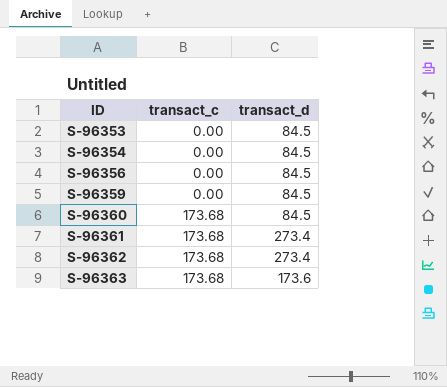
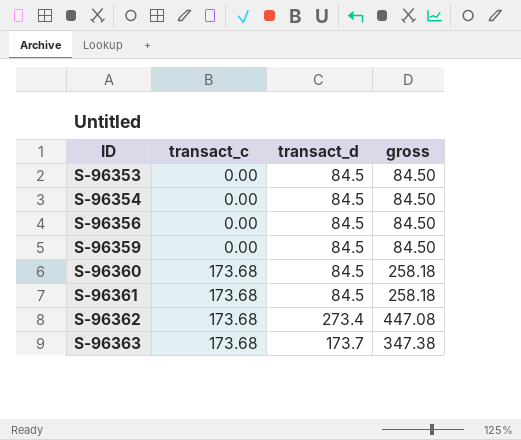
column gross | formula: none -> [transact_c] + [transact_d]
S-96361 | transact_d: 273.4 -> 84.5
S-96363 | transact_d: 173.6 -> 173.7

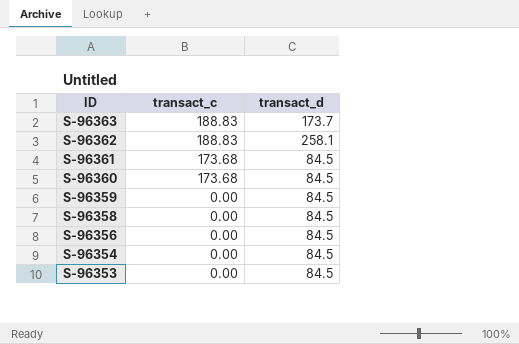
row order: ID ascending -> ID descending
column gross | formula: [transact_c] + [transact_d] -> none
S-96363 | transact_c: 173.68 -> 188.83
S-96362 | transact_c: 173.68 -> 188.83
S-96362 | transact_d: 273.4 -> 258.1
row S-96358: none -> 0.00 | 84.5

